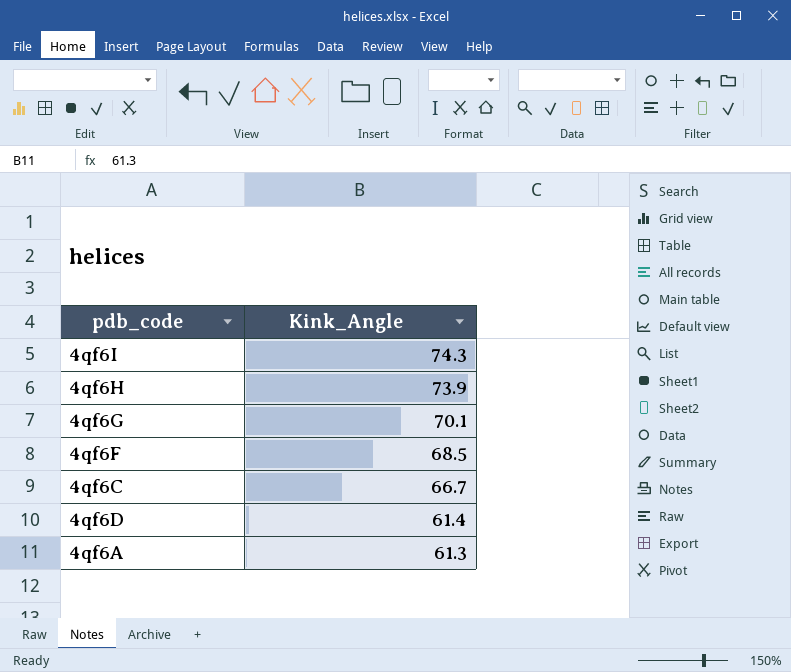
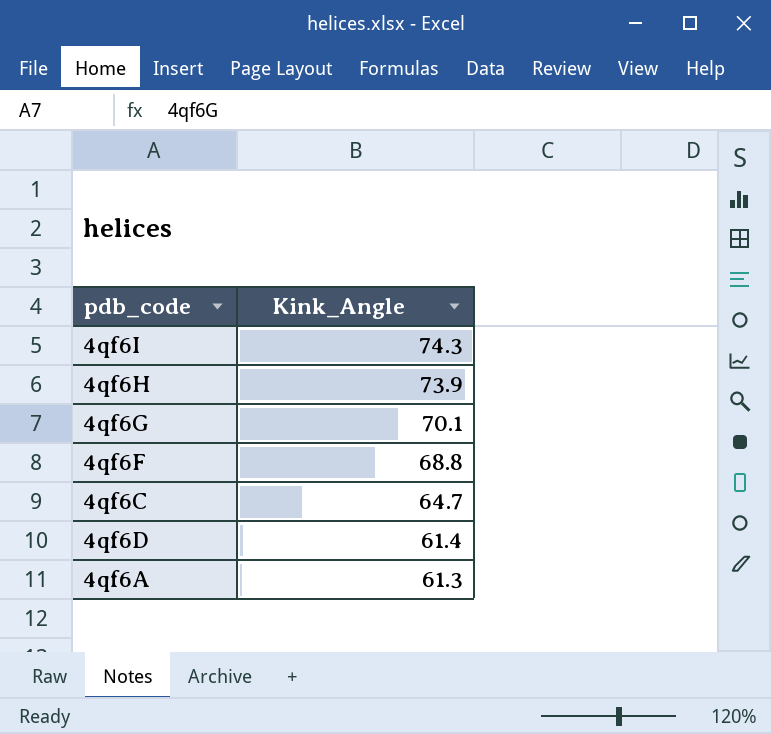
4qf6F | Kink_Angle: 68.5 -> 68.8
4qf6C | Kink_Angle: 66.7 -> 64.7

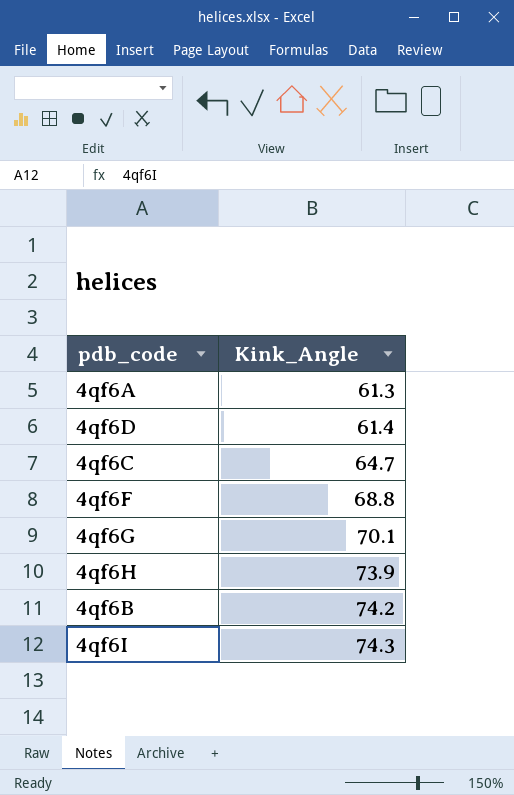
row order: Kink_Angle descending -> Kink_Angle ascending
row 4qf6B: none -> 74.2

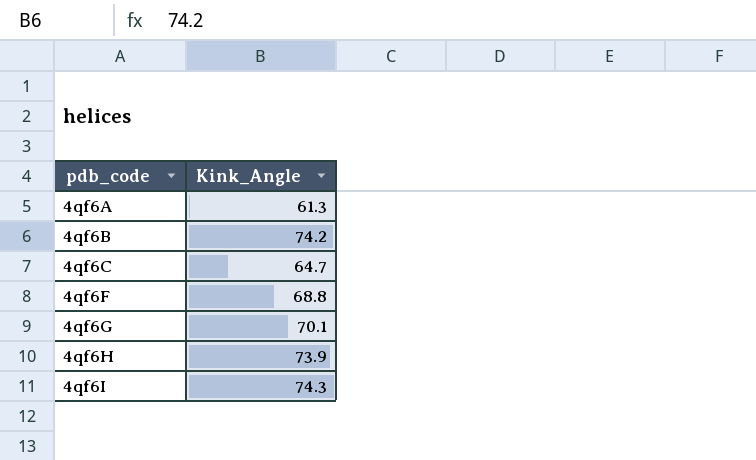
row order: Kink_Angle ascending -> pdb_code ascending
row 4qf6D: 61.4 -> none

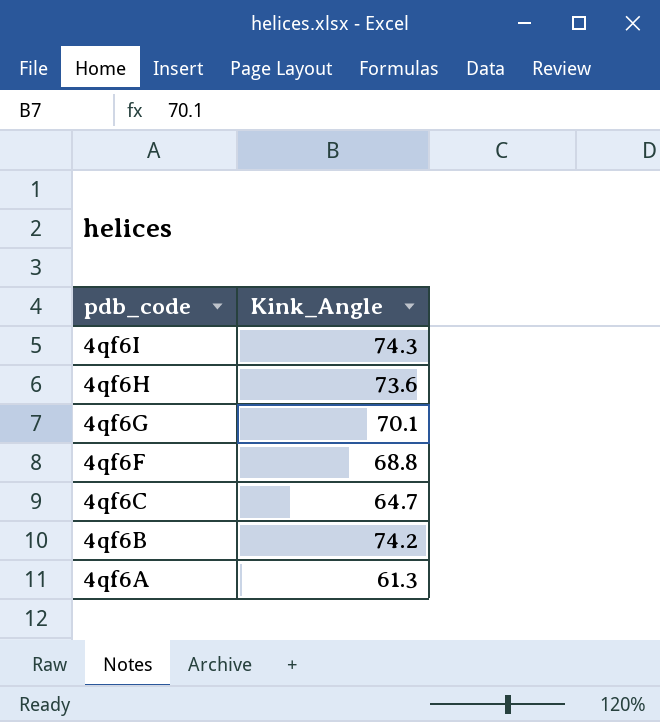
row order: pdb_code ascending -> pdb_code descending
4qf6H | Kink_Angle: 73.9 -> 73.6

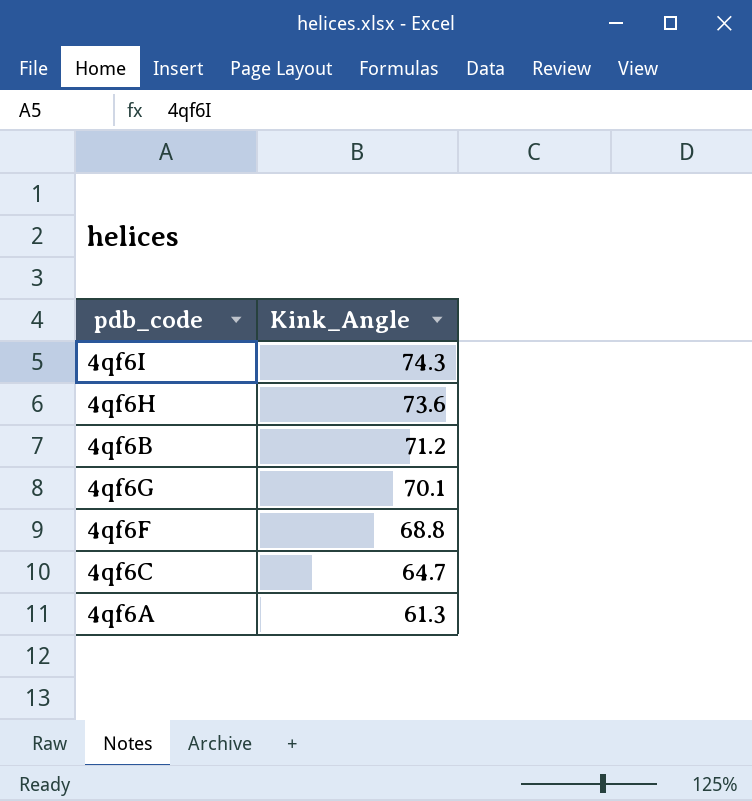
row order: pdb_code descending -> Kink_Angle descending
4qf6B | Kink_Angle: 74.2 -> 71.2

